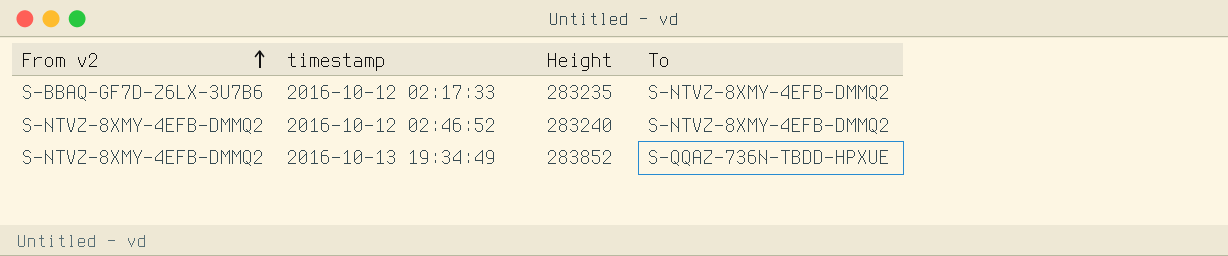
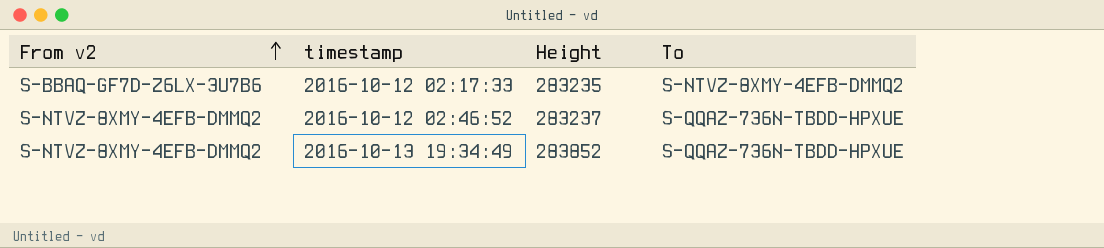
2016-10-12 02:46:52 | Height: 283240 -> 283237
2016-10-12 02:46:52 | To: S-NTVZ-8XMY-4EFB-DMMQ2 -> S-QQAZ-736N-TBDD-HPXUE

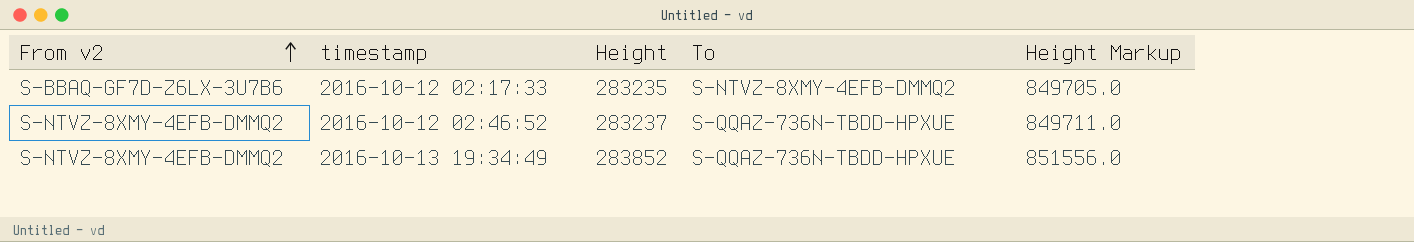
column Height Markup | formula: none -> [Height] * 3

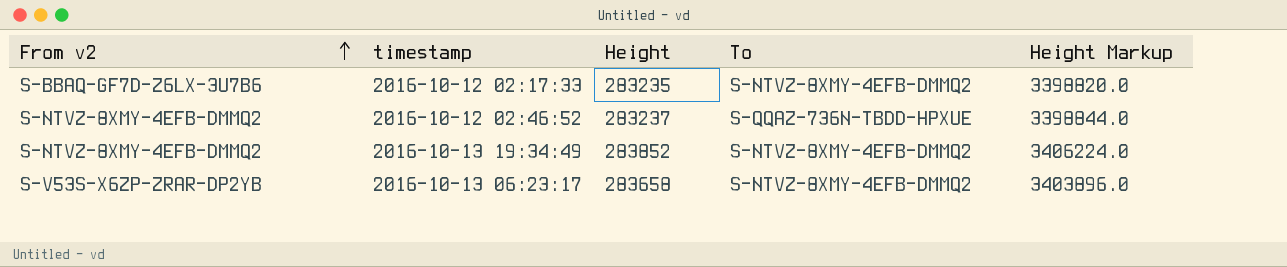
column Height Markup | formula: [Height] * 3 -> [Height] * 12
2016-10-13 19:34:49 | To: S-QQAZ-736N-TBDD-HPXUE -> S-NTVZ-8XMY-4EFB-DMMQ2
row 2016-10-13 06:23:17: none -> S-V53S-X6ZP-ZRAR-DP2YB | 283658 | S-NTVZ-8XMY-4EFB-DMMQ2 | 3403896.0

